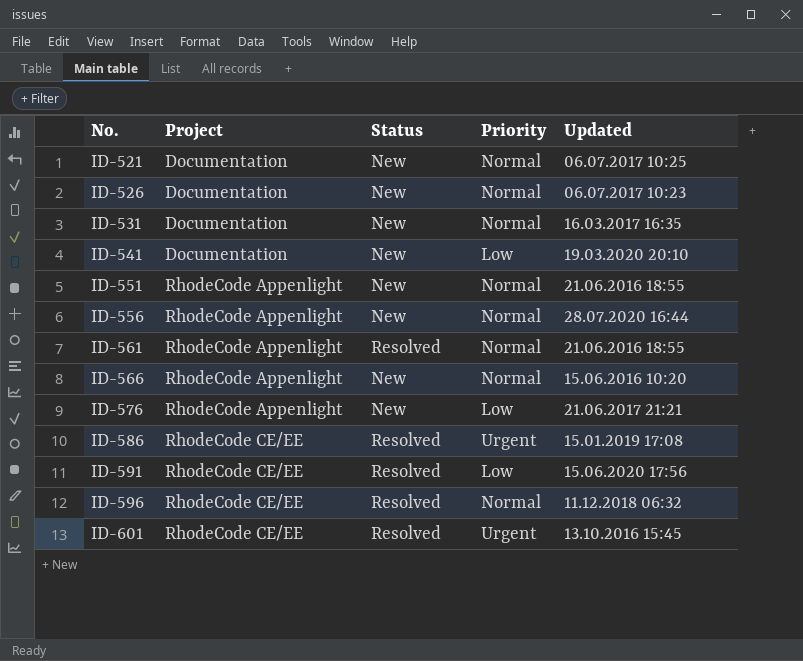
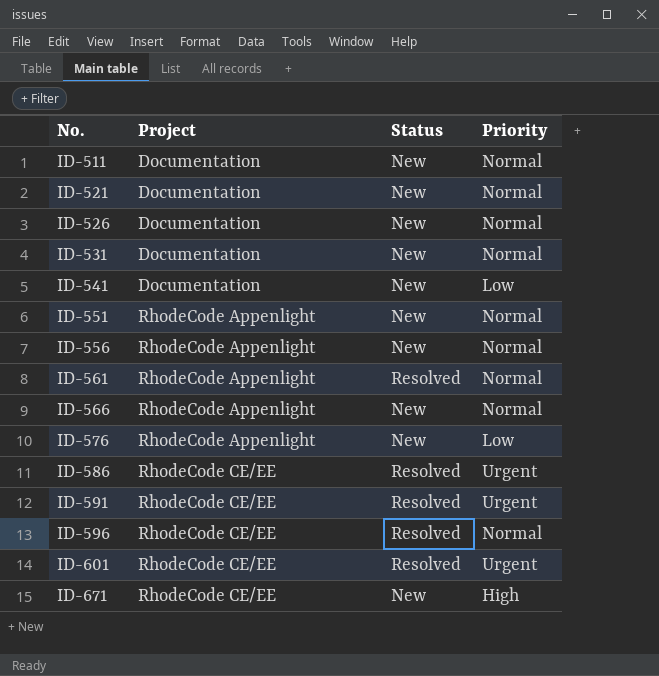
column Updated | position: 5 -> none
row ID-511: none -> Documentation | New | Normal
ID-591 | Priority: Low -> Urgent
row ID-671: none -> RhodeCode CE/EE | New | High

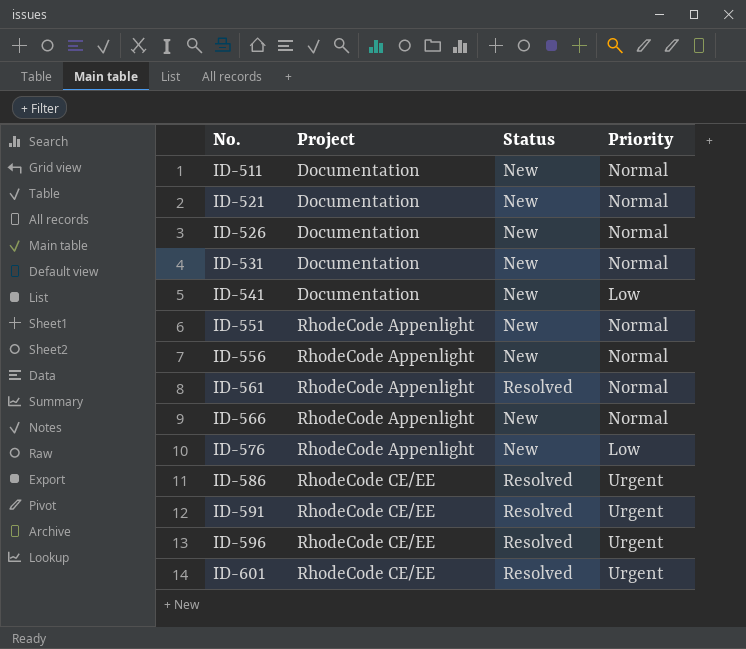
row ID-671: RhodeCode CE/EE | New | High -> none
ID-596 | Priority: Normal -> Urgent

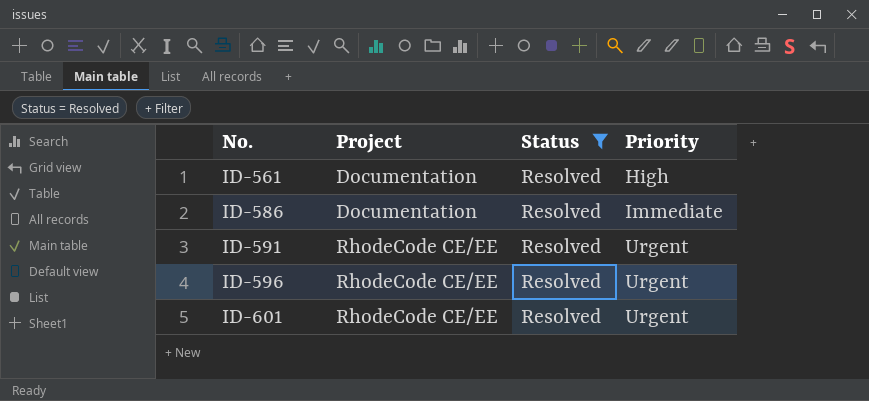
filter: none -> Status = Resolved
ID-561 | Project: RhodeCode Appenlight -> Documentation
ID-561 | Priority: Normal -> High
ID-586 | Project: RhodeCode CE/EE -> Documentation
ID-586 | Priority: Urgent -> Immediate

